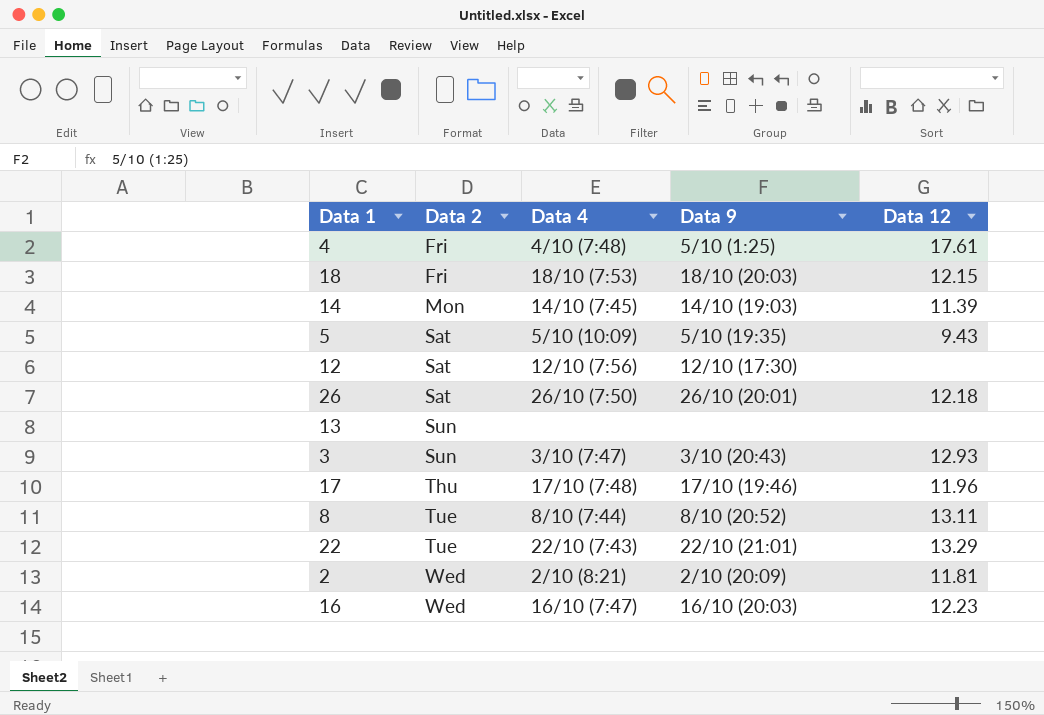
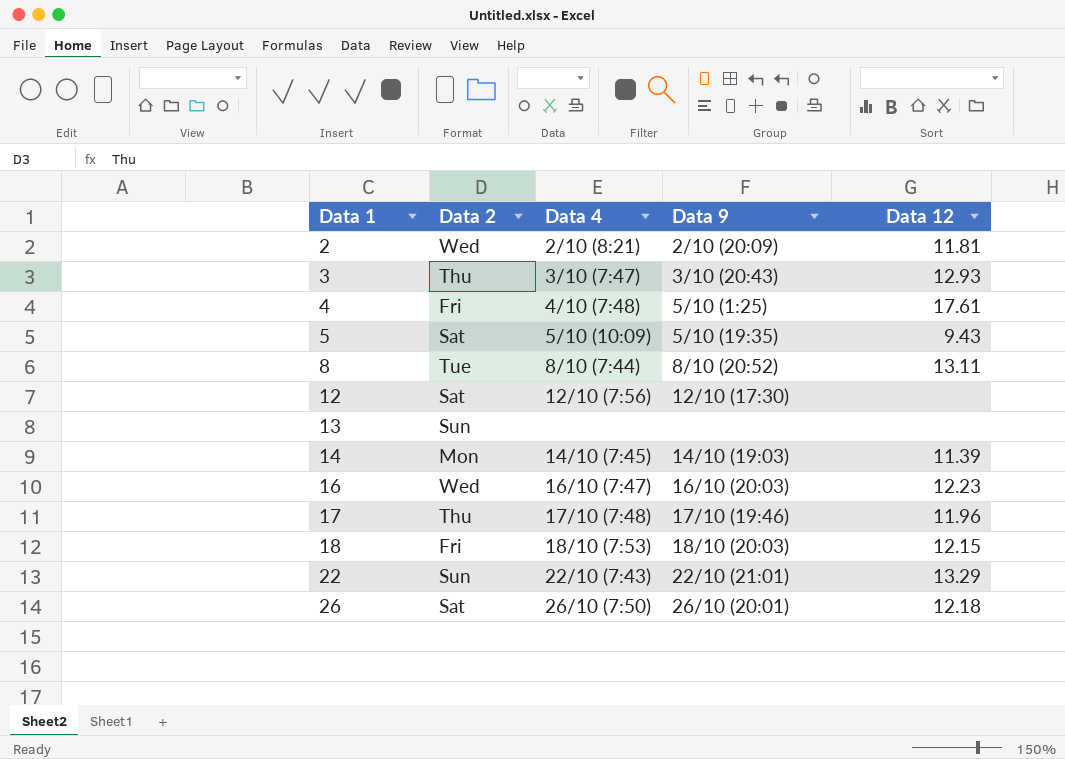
row order: Data 2 ascending -> Data 1 ascending
3 | Data 2: Sun -> Thu
22 | Data 2: Tue -> Sun

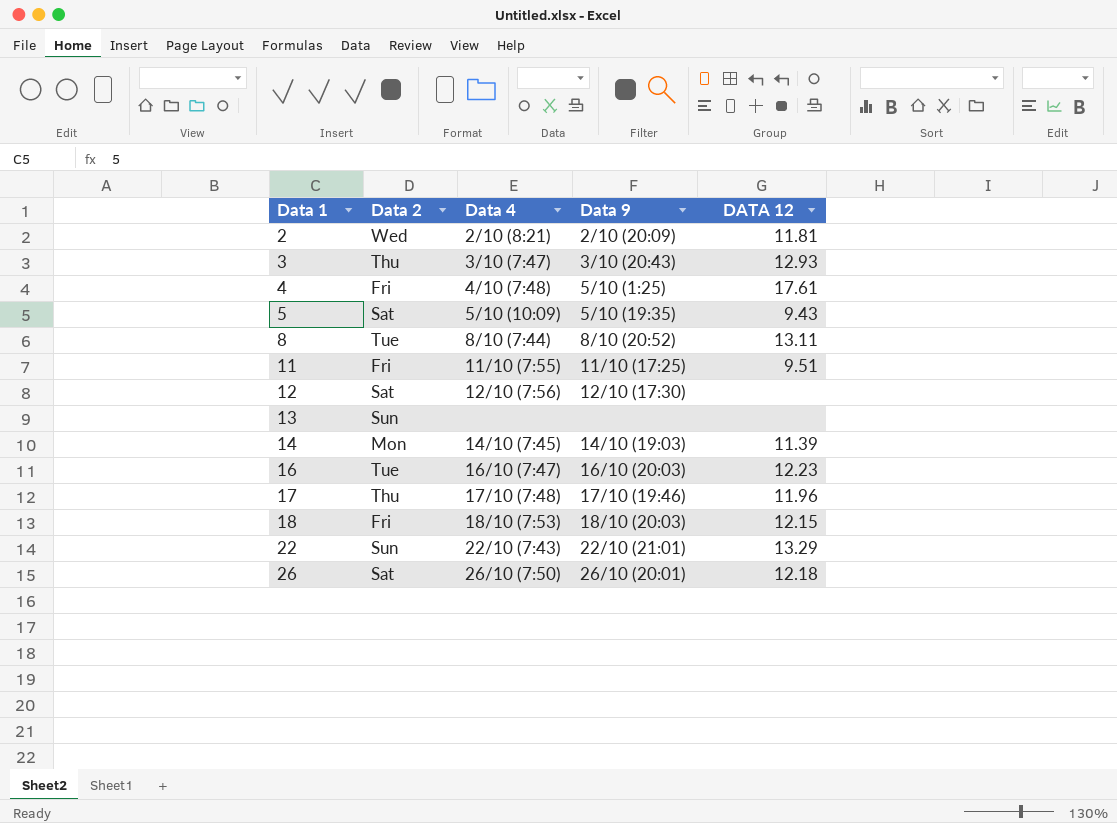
column name: Data 12 -> DATA 12
row 11: none -> Fri | 11/10 (7:55) | 11/10 (17:25) | 9.51
16 | Data 2: Wed -> Tue

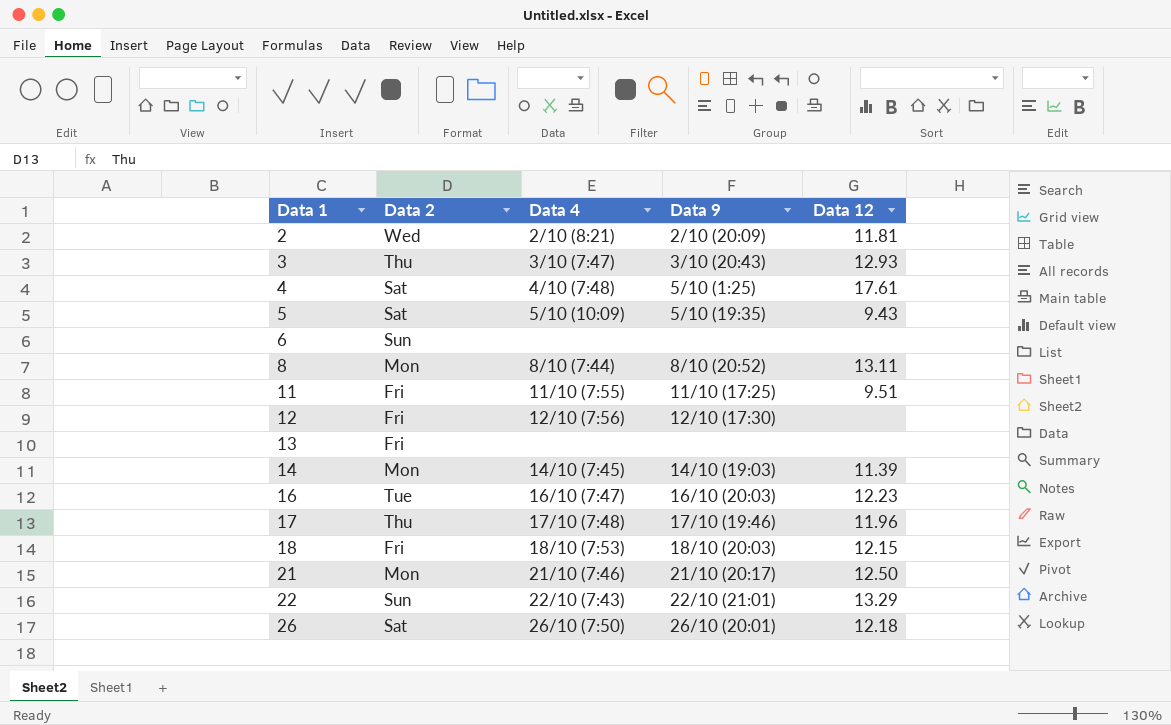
column name: DATA 12 -> Data 12
4 | Data 2: Fri -> Sat
row 6: none -> Sun | none | none | none
8 | Data 2: Tue -> Mon
12 | Data 2: Sat -> Fri
13 | Data 2: Sun -> Fri
row 21: none -> Mon | 21/10 (7:46) | 21/10 (20:17) | 12.50

